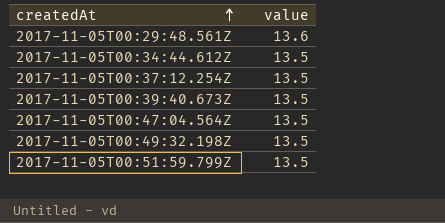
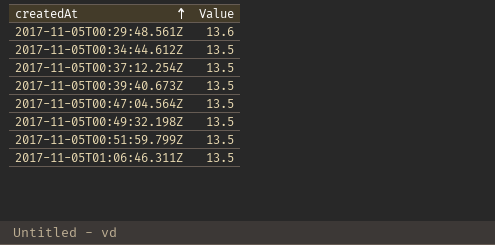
column name: value -> Value
row 2017-11-05T01:06:46.311Z: none -> 13.5

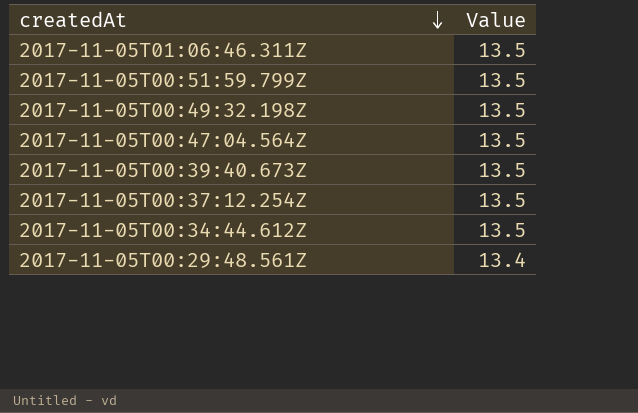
row order: createdAt ascending -> createdAt descending
2017-11-05T00:29:48.561Z | Value: 13.6 -> 13.4

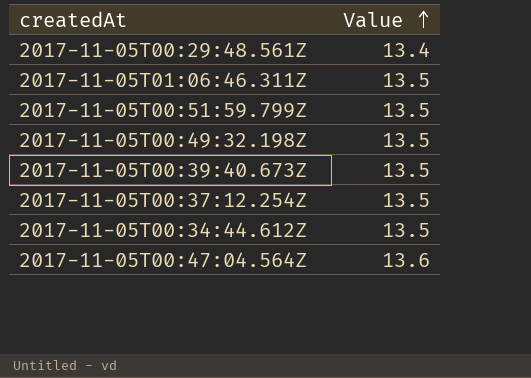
row order: createdAt descending -> Value ascending
2017-11-05T00:47:04.564Z | Value: 13.5 -> 13.6

